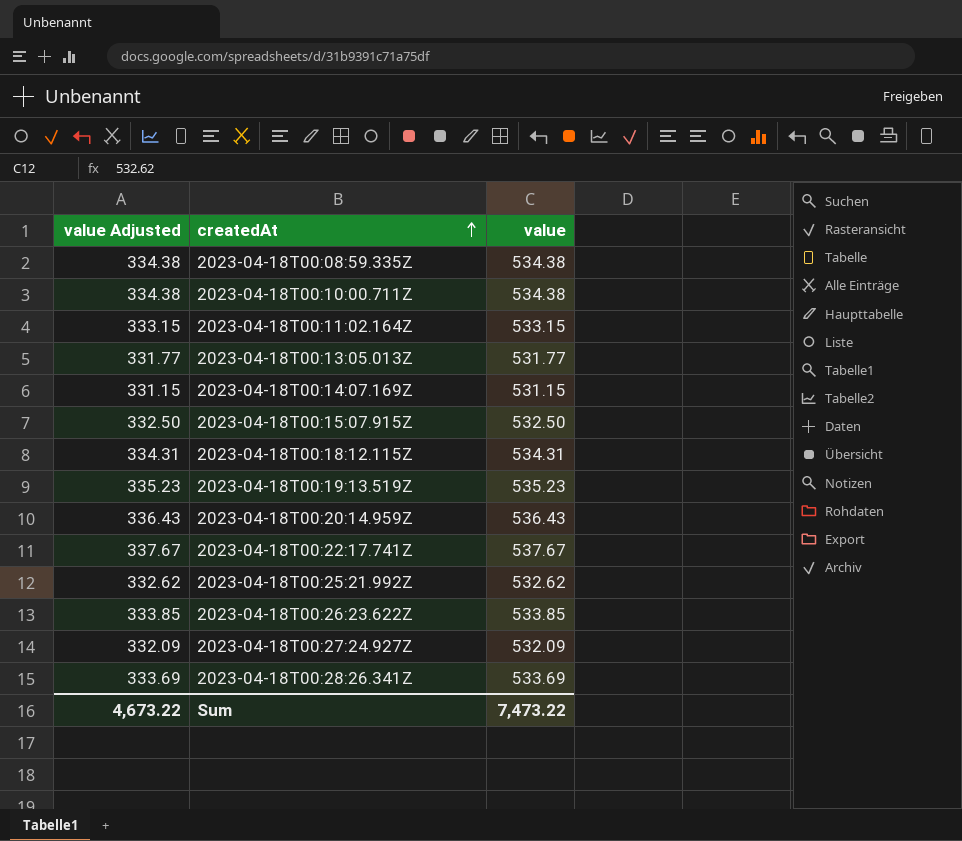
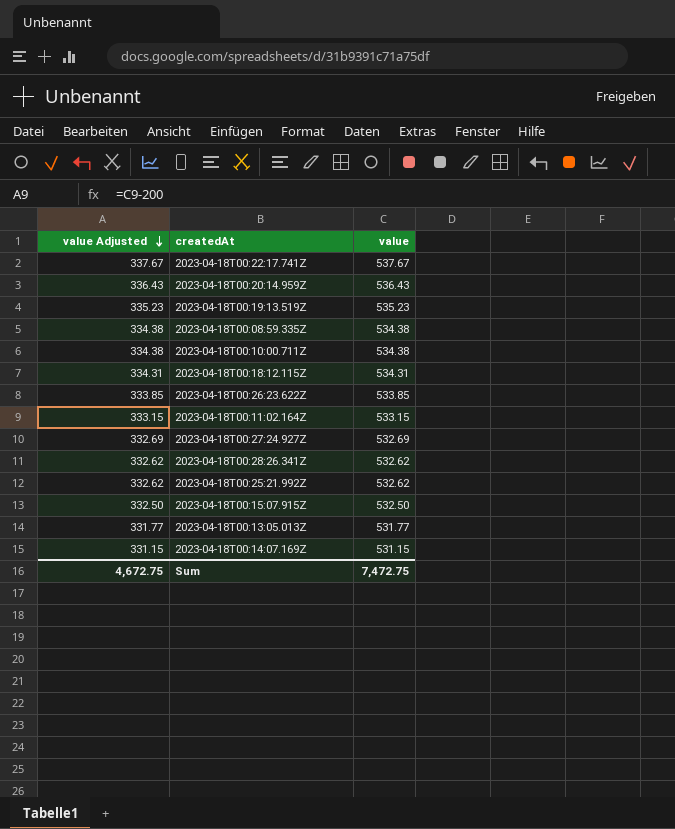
row order: createdAt ascending -> value Adjusted descending
2023-04-18T00:27:24.927Z | value Adjusted: 332.09 -> 332.69
2023-04-18T00:27:24.927Z | value: 532.09 -> 532.69
2023-04-18T00:28:26.341Z | value Adjusted: 333.69 -> 332.62
2023-04-18T00:28:26.341Z | value: 533.69 -> 532.62
Sum | value Adjusted: 4,673.22 -> 4,672.75
Sum | value: 7,473.22 -> 7,472.75

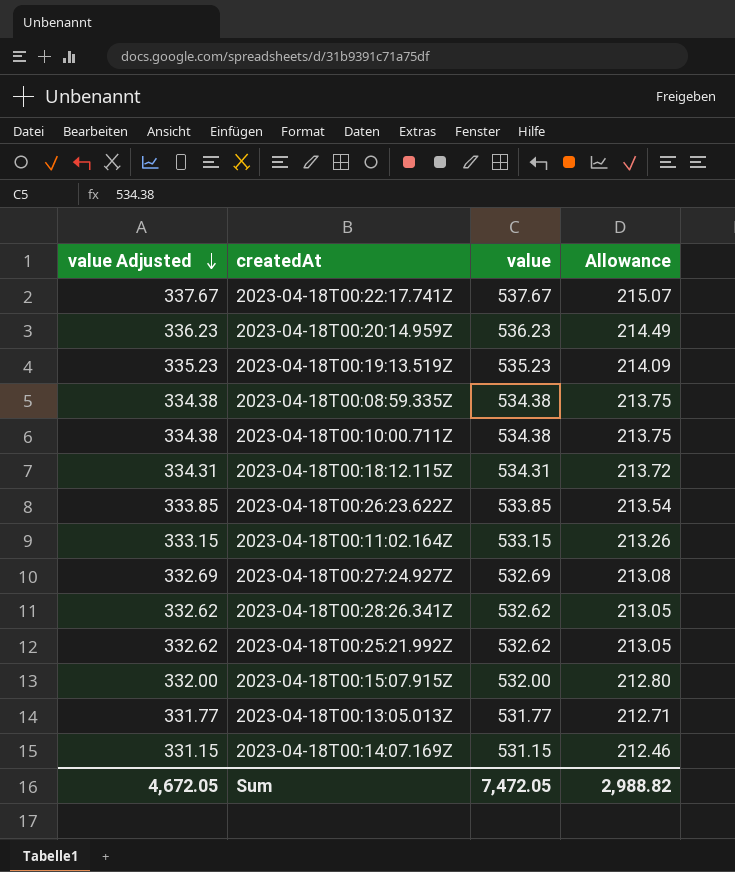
column Allowance | formula: none -> [value] * 0.4
2023-04-18T00:20:14.959Z | value Adjusted: 336.43 -> 336.23
2023-04-18T00:20:14.959Z | value: 536.43 -> 536.23
2023-04-18T00:15:07.915Z | value Adjusted: 332.50 -> 332.00
2023-04-18T00:15:07.915Z | value: 532.50 -> 532.00
Sum | value Adjusted: 4,672.75 -> 4,672.05
Sum | value: 7,472.75 -> 7,472.05

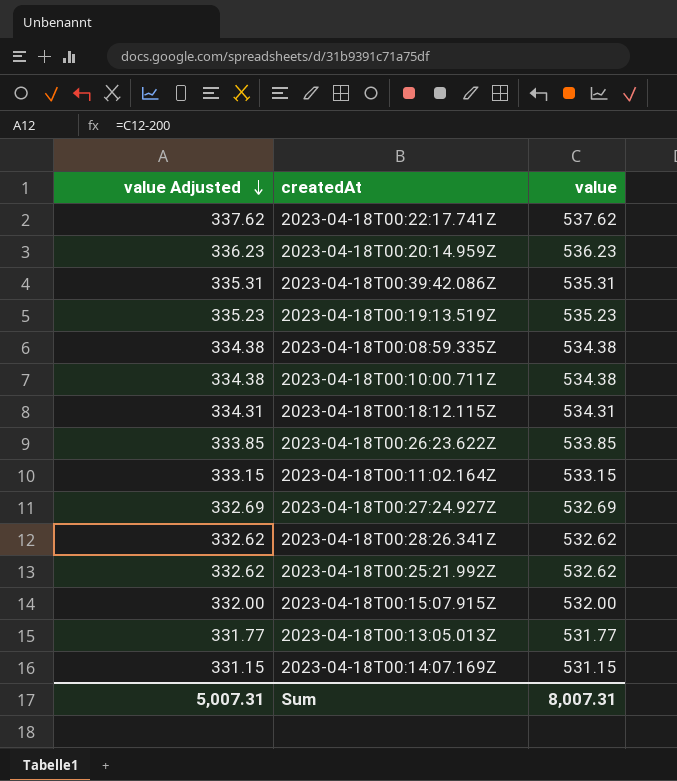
column Allowance | formula: [value] * 0.4 -> none
2023-04-18T00:22:17.741Z | value Adjusted: 337.67 -> 337.62
2023-04-18T00:22:17.741Z | value: 537.67 -> 537.62
row 2023-04-18T00:39:42.086Z: none -> 335.31 | 535.31
Sum | value Adjusted: 4,672.05 -> 5,007.31
Sum | value: 7,472.05 -> 8,007.31

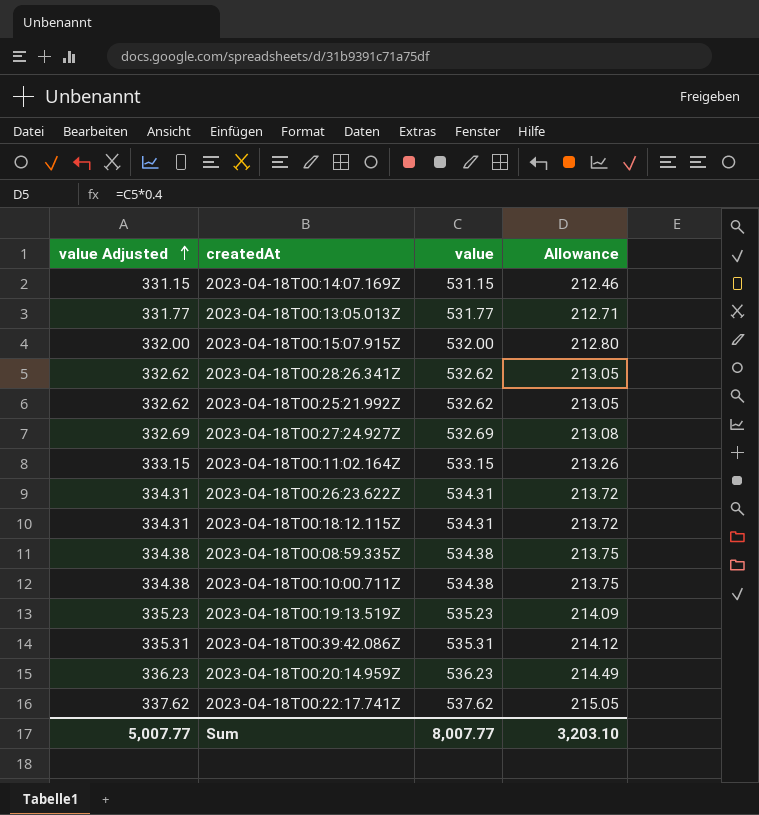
row order: value Adjusted descending -> value Adjusted ascending
column Allowance | formula: none -> [value] * 0.4
2023-04-18T00:26:23.622Z | value Adjusted: 333.85 -> 334.31
2023-04-18T00:26:23.622Z | value: 533.85 -> 534.31
Sum | value Adjusted: 5,007.31 -> 5,007.77
Sum | value: 8,007.31 -> 8,007.77

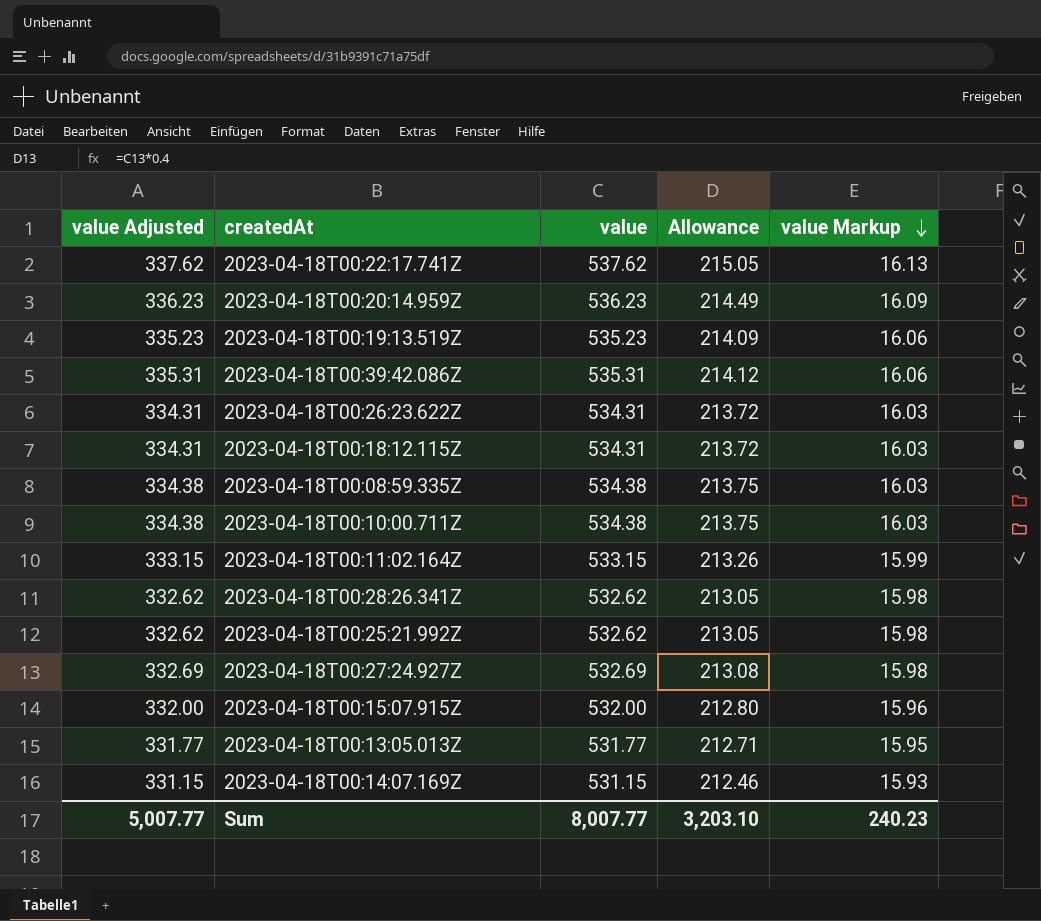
row order: value Adjusted ascending -> value Markup descending
column value Markup | formula: none -> [value] * 0.03

